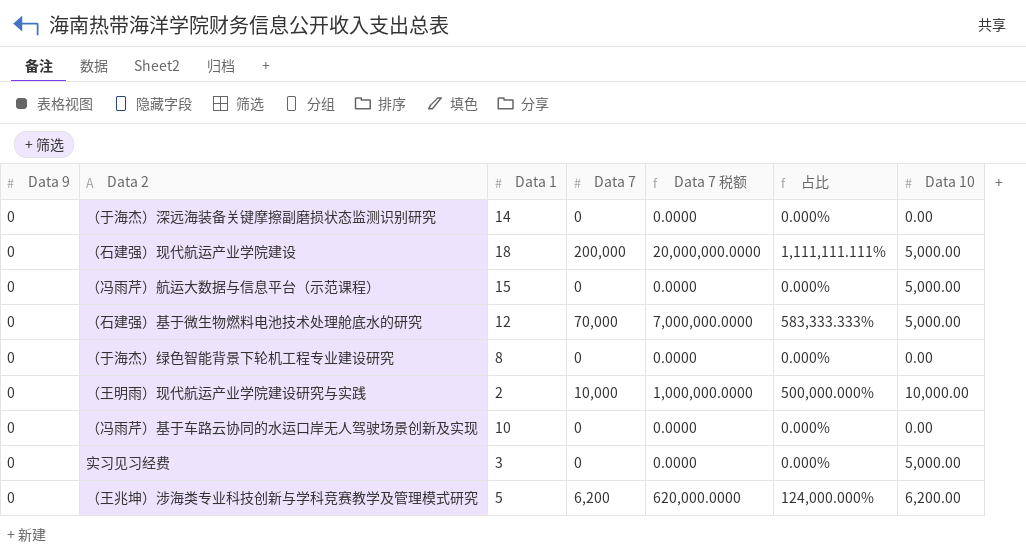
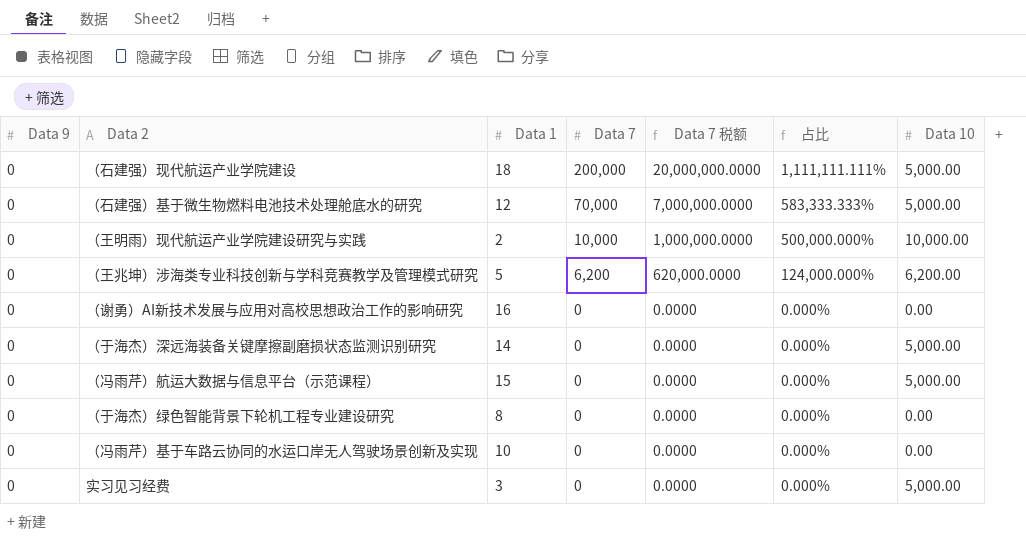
row order: none -> Data 7 descending
row （谢勇）AI新技术发展与应用对高校思想政治工作的影响研究: none -> 0 | 16 | 0 | 0.0000 | 0.000% | 0.00
（于海杰）深远海装备关键摩擦副磨损状态监测识别研究 | Data 10: 0.00 -> 5,000.00

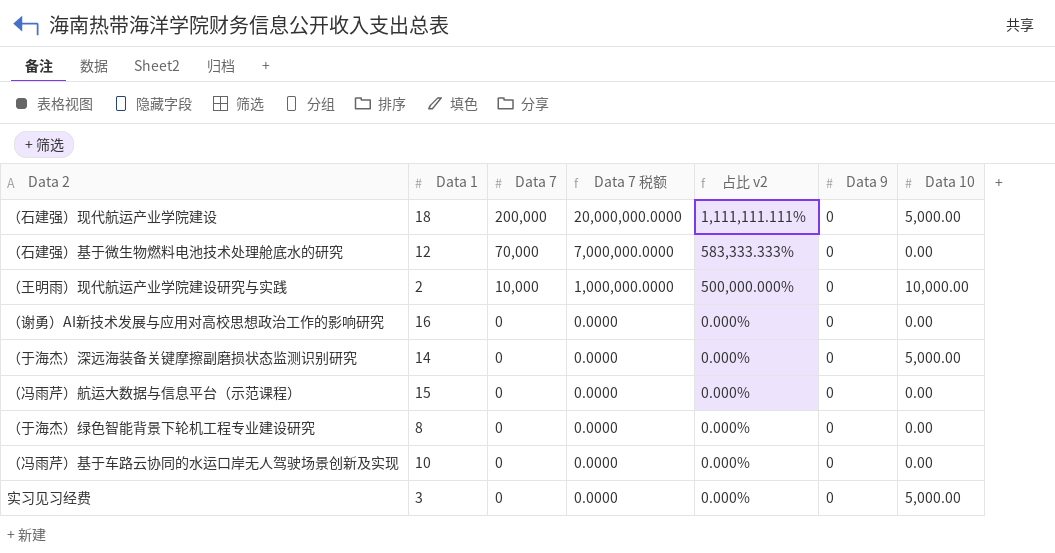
column name: 占比 -> 占比 v2
column Data 9 | position: 1 -> 6
row （王兆坤）涉海类专业科技创新与学科竞赛教学及管理模式研究: 0 | 5 | 6,200 | 620,000.0000 | 124,000.000% | 6,200.00 -> none
（石建强）基于微生物燃料电池技术处理舱底水的研究 | Data 10: 5,000.00 -> 0.00
（冯雨芹）航运大数据与信息平台（示范课程） | Data 10: 5,000.00 -> 0.00

